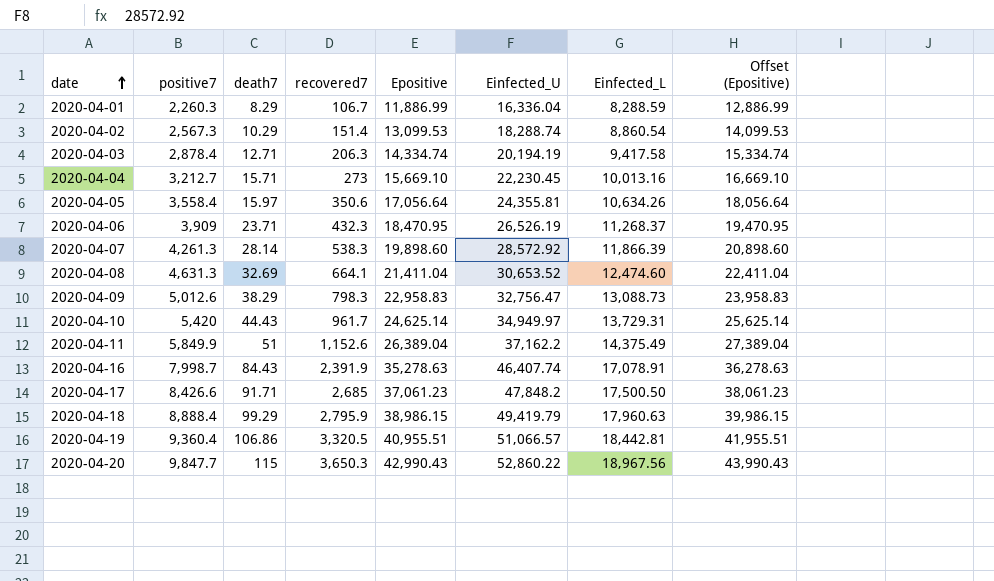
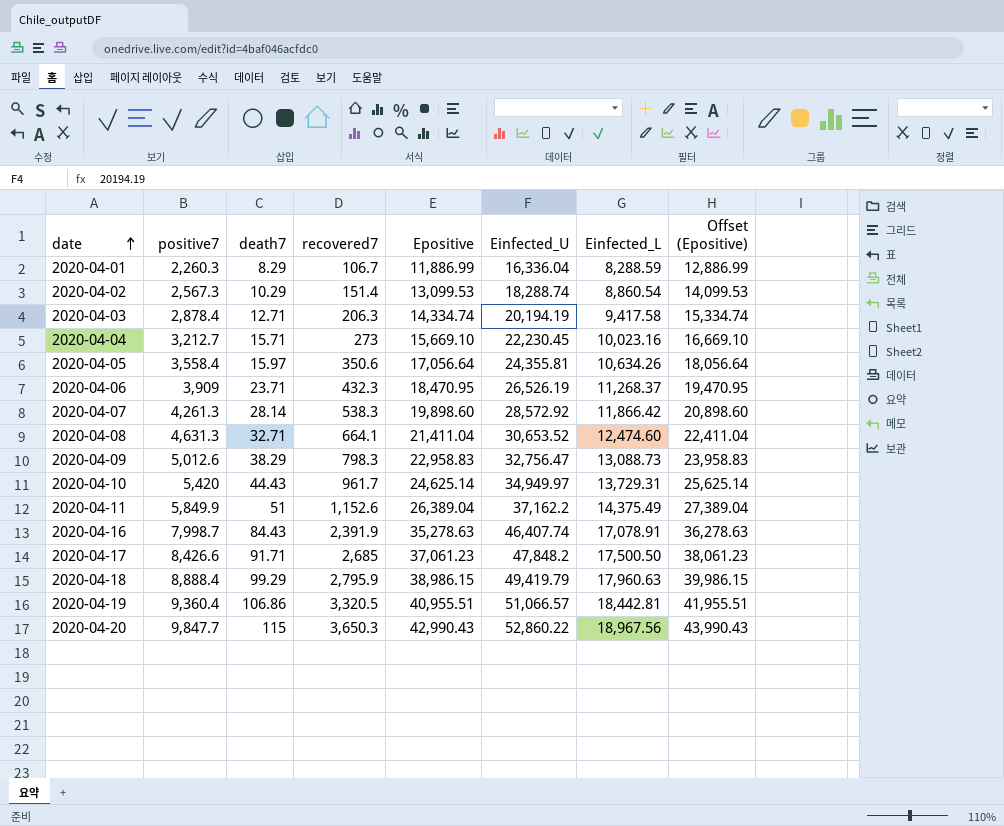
2020-04-04 | Einfected_L: 10,013.16 -> 10,023.16
2020-04-07 | Einfected_L: 11,866.39 -> 11,866.42
2020-04-08 | death7: 32.69 -> 32.71

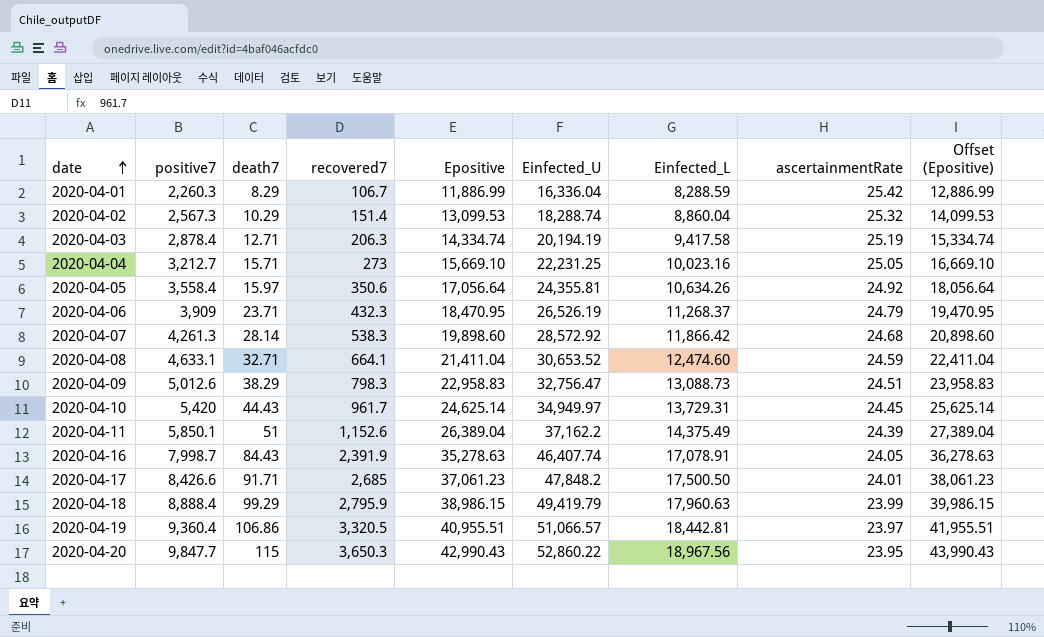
column ascertainmentRate | position: none -> 8
2020-04-02 | Einfected_L: 8,860.54 -> 8,860.04
2020-04-04 | Einfected_U: 22,230.45 -> 22,231.25
2020-04-08 | positive7: 4,631.3 -> 4,633.1
2020-04-11 | positive7: 5,849.9 -> 5,850.1

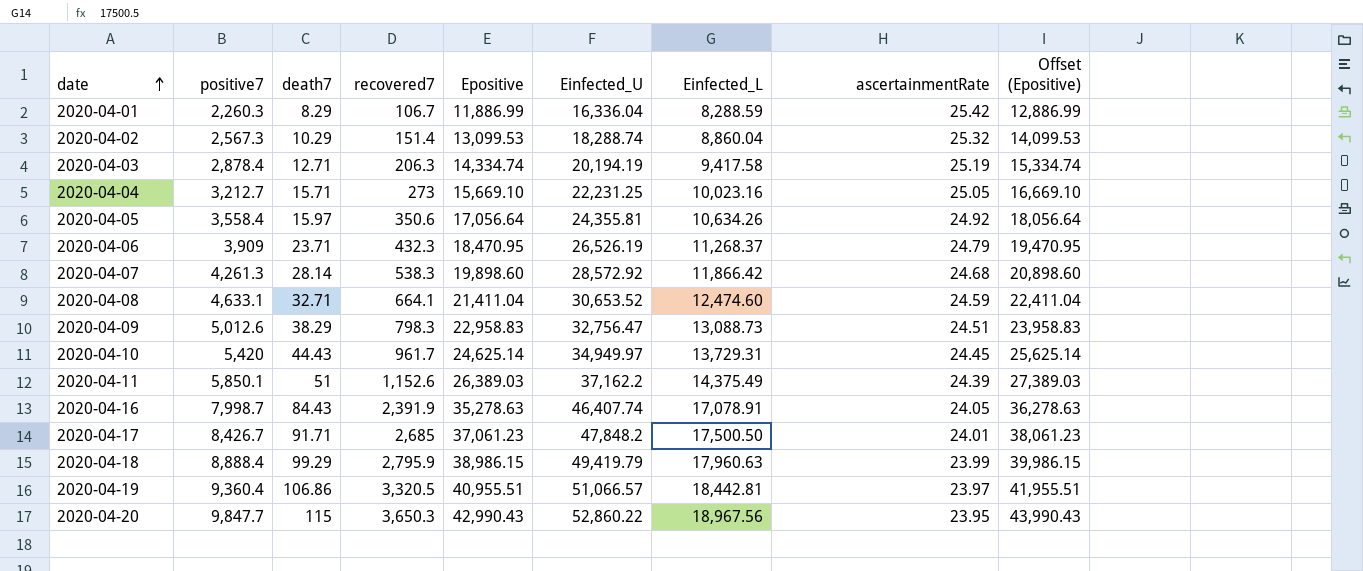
2020-04-11 | Epositive: 26,389.04 -> 26,389.03
2020-04-11 | Offset (Epositive): 27,389.04 -> 27,389.03
2020-04-17 | positive7: 8,426.6 -> 8,426.7

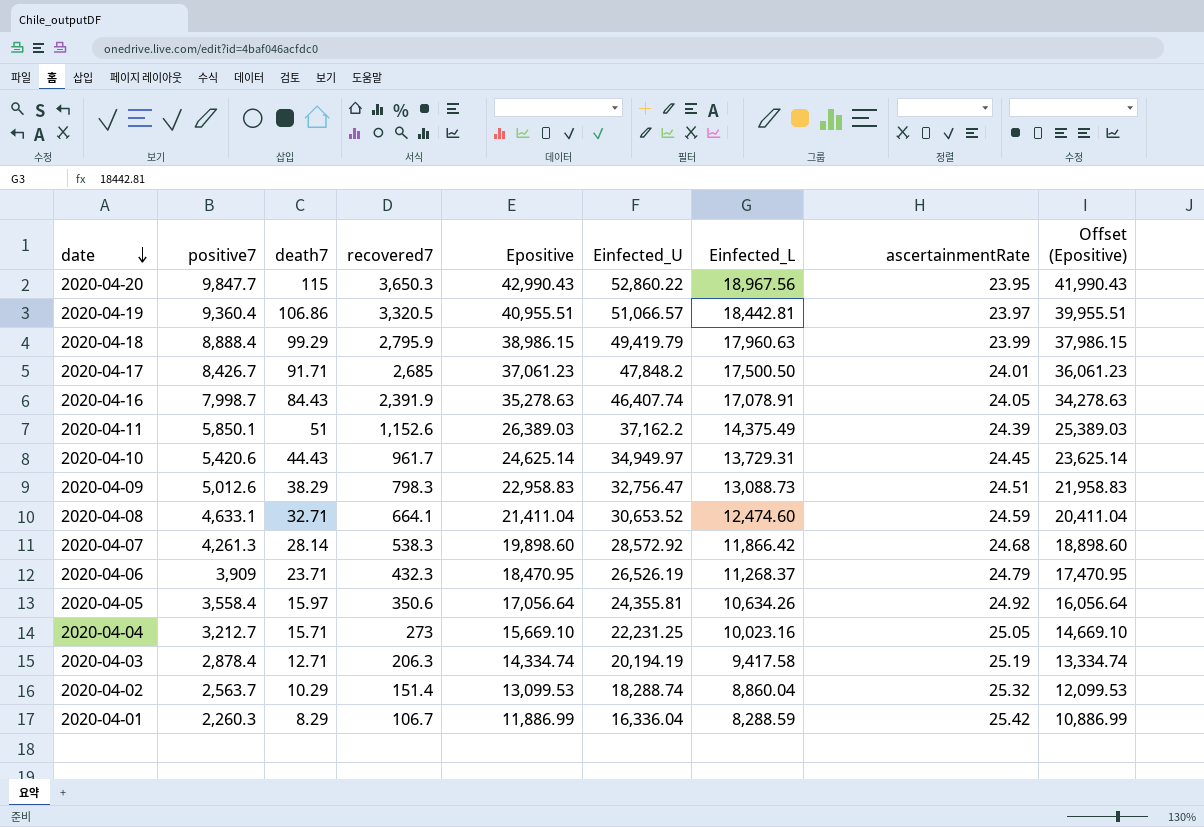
row order: date ascending -> date descending
column Offset (Epositive) | formula: [Epositive] + 1000 -> [Epositive] - 1000
2020-04-10 | positive7: 5,420 -> 5,420.6
2020-04-02 | positive7: 2,567.3 -> 2,563.7

